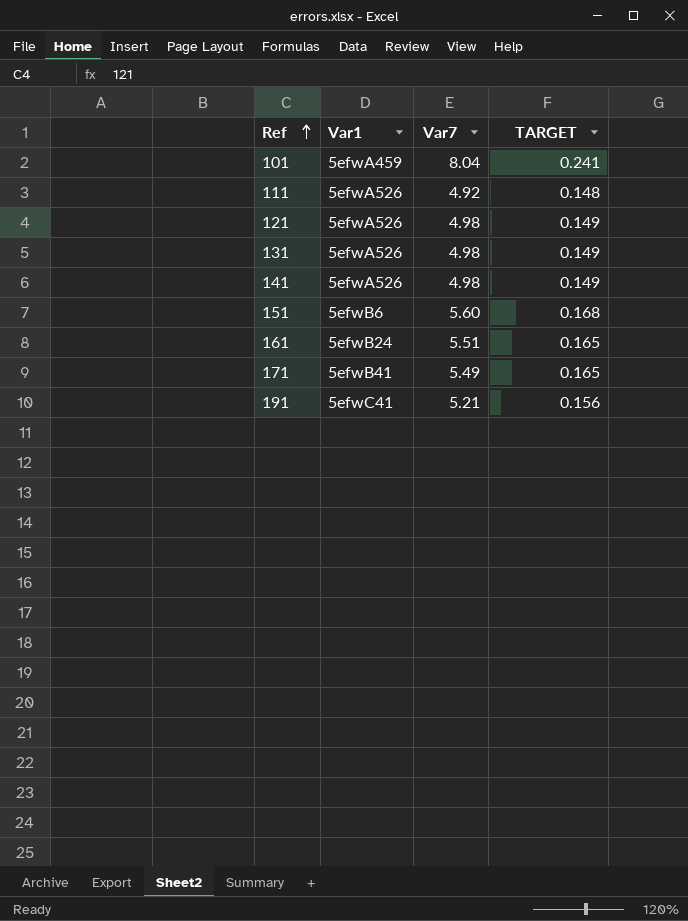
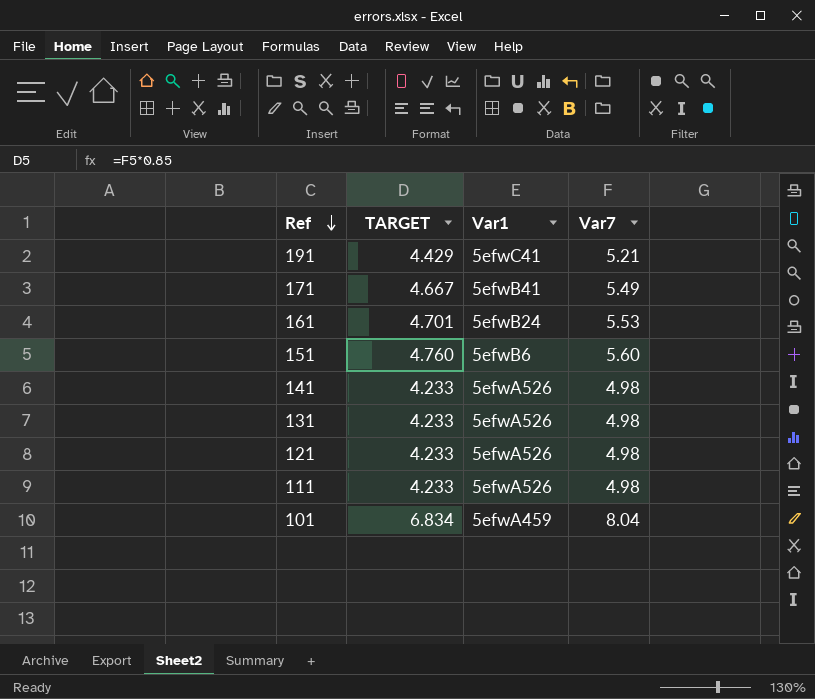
row order: Ref ascending -> Ref descending
column TARGET | formula: [Var7] * 0.03 -> [Var7] * 0.85
column TARGET | position: 4 -> 2
161 | Var7: 5.51 -> 5.53
111 | Var7: 4.92 -> 4.98

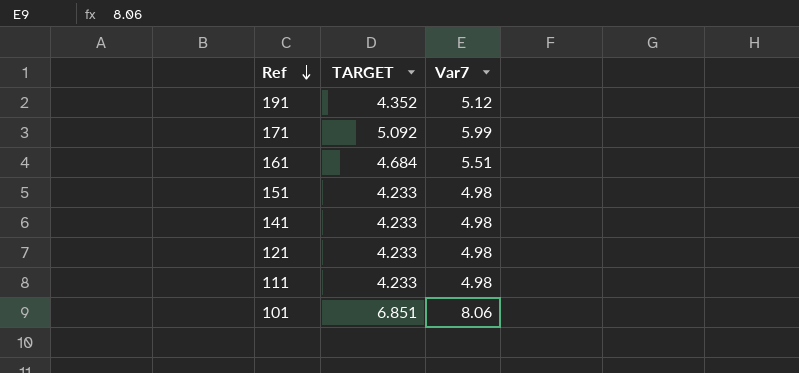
column Var1 | position: 3 -> none
row 131: 4.233 | 5efwA526 | 4.98 -> none
191 | TARGET: 4.429 -> 4.352
191 | Var7: 5.21 -> 5.12
171 | TARGET: 4.667 -> 5.092
171 | Var7: 5.49 -> 5.99
161 | TARGET: 4.701 -> 4.684
161 | Var7: 5.53 -> 5.51
151 | TARGET: 4.760 -> 4.233
151 | Var7: 5.60 -> 4.98
101 | TARGET: 6.834 -> 6.851
101 | Var7: 8.04 -> 8.06

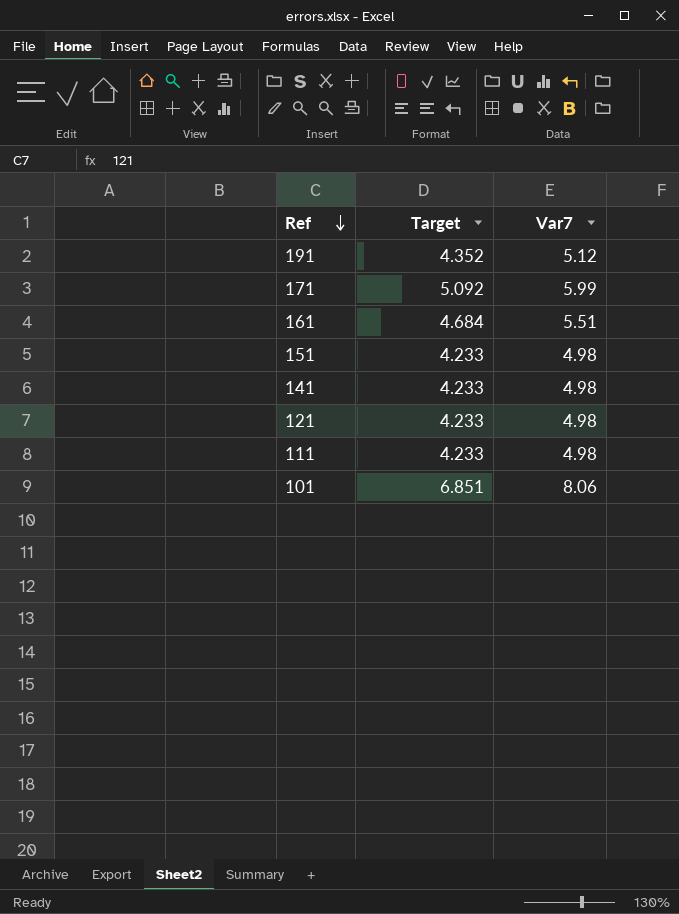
column name: TARGET -> Target

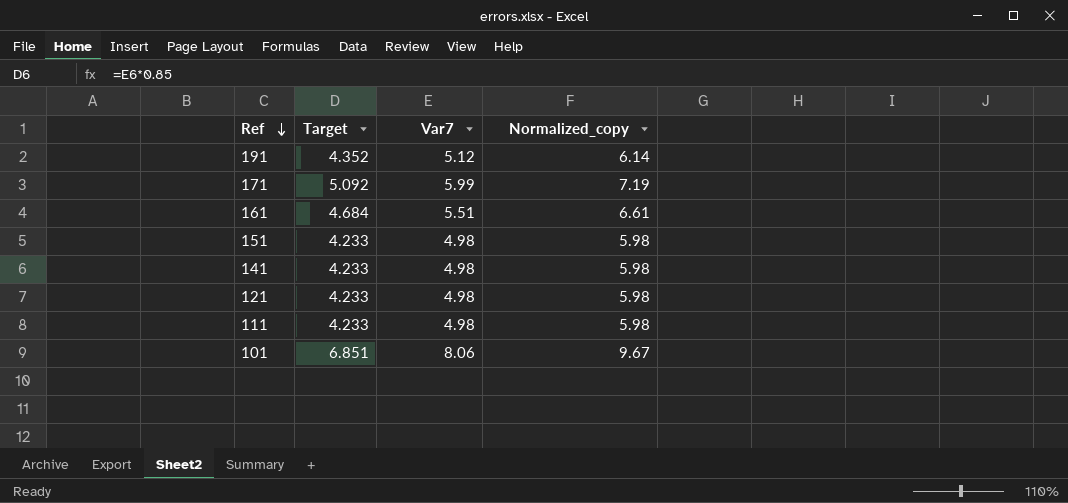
column Normalized_copy | formula: none -> [Var7] * 1.2

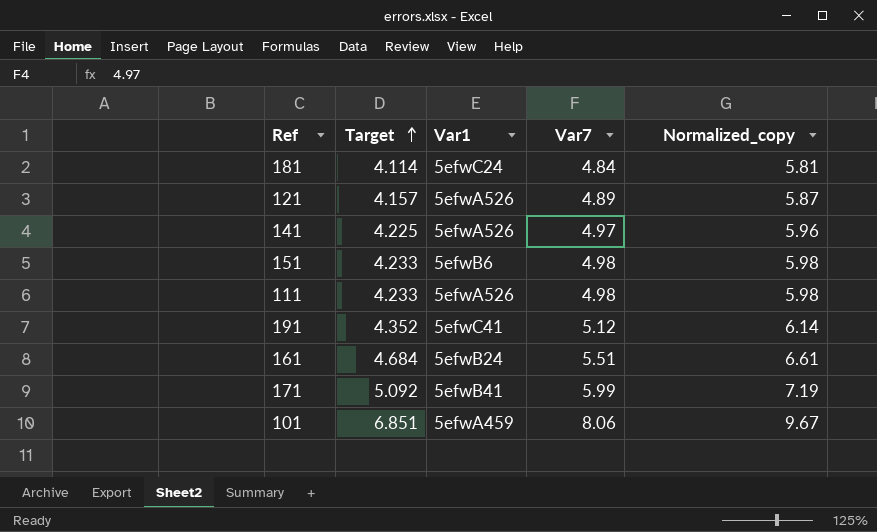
row order: Ref descending -> Target ascending
column Var1 | position: none -> 3
row 181: none -> 4.114 | 5efwC24 | 4.84 | 5.81
121 | Target: 4.233 -> 4.157
121 | Var7: 4.98 -> 4.89
121 | Normalized_copy: 5.98 -> 5.87
141 | Target: 4.233 -> 4.225
141 | Var7: 4.98 -> 4.97
141 | Normalized_copy: 5.98 -> 5.96

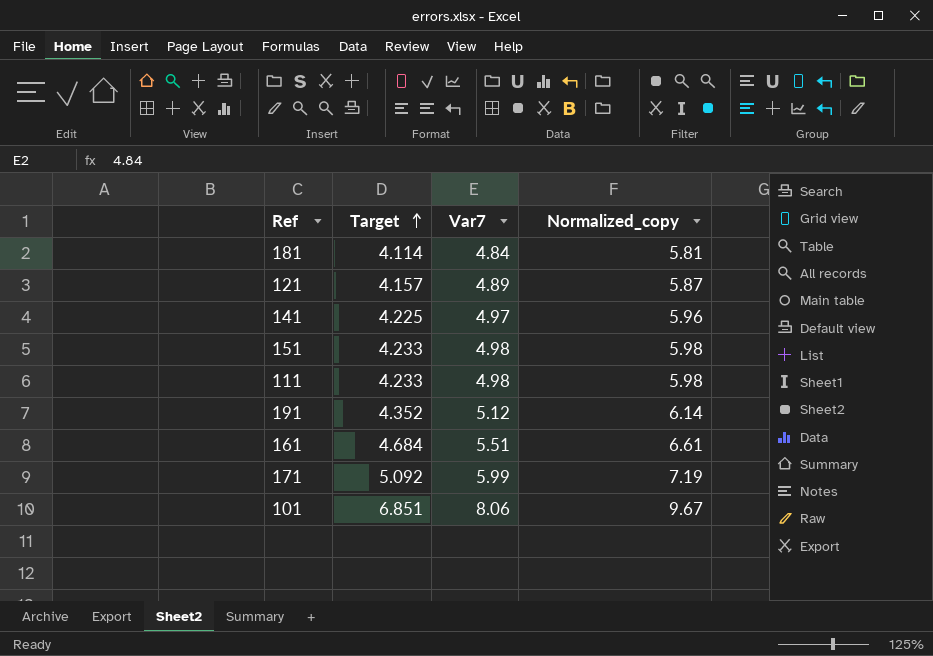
column Var1 | position: 3 -> none

